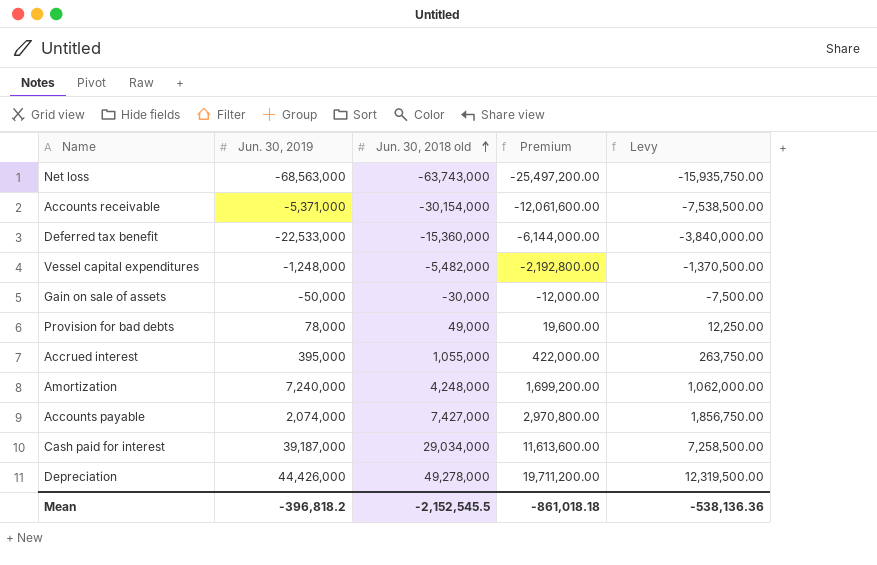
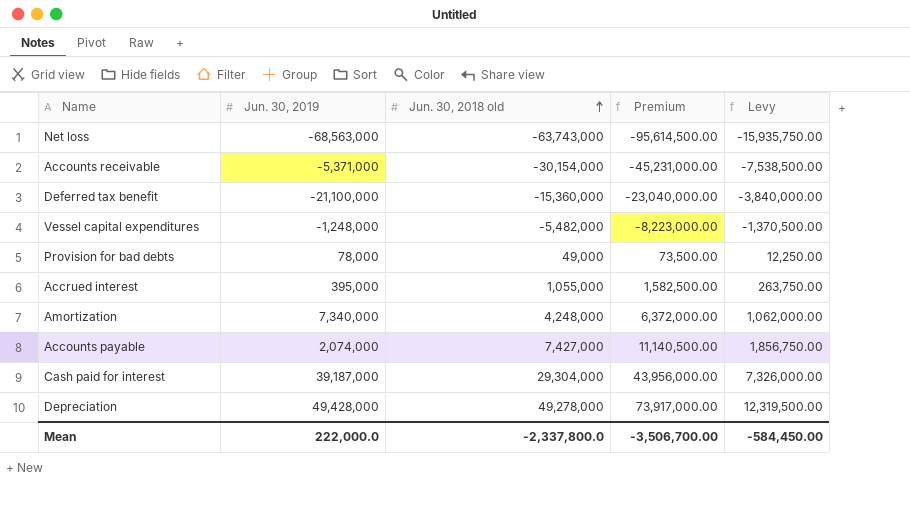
column Premium | formula: [Jun. 30, 2018 old] * 0.4 -> [Jun. 30, 2018 old] * 1.5
row Gain on sale of assets: -50,000 | -30,000 | -12,000.00 | -7,500.00 -> none
Deferred tax benefit | Jun. 30, 2019: -22,533,000 -> -21,100,000
Amortization | Jun. 30, 2019: 7,240,000 -> 7,340,000
Cash paid for interest | Jun. 30, 2018 old: 29,034,000 -> 29,304,000
Cash paid for interest | Levy: 7,258,500.00 -> 7,326,000.00
Depreciation | Jun. 30, 2019: 44,426,000 -> 49,428,000
Mean | Jun. 30, 2019: -396,818.2 -> 222,000.0
Mean | Jun. 30, 2018 old: -2,152,545.5 -> -2,337,800.0
Mean | Premium: -861,018.18 -> -3,506,700.00
Mean | Levy: -538,136.36 -> -584,450.00

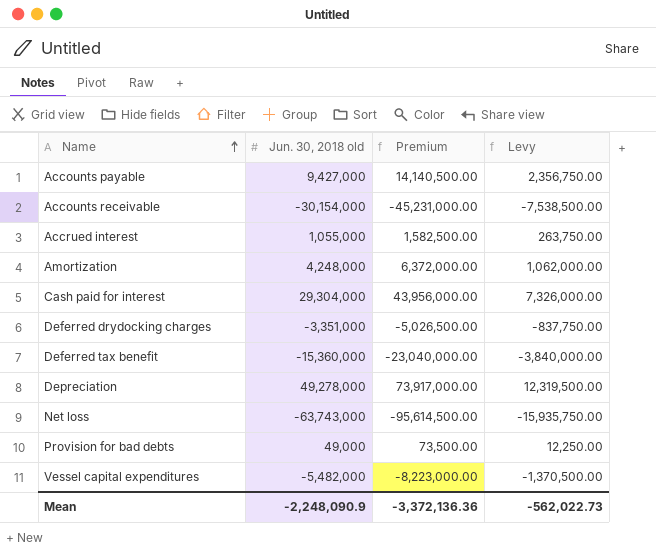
row order: Jun. 30, 2018 old ascending -> Name ascending
column Jun. 30, 2019 | position: 2 -> none
Accounts payable | Jun. 30, 2018 old: 7,427,000 -> 9,427,000
Accounts payable | Premium: 11,140,500.00 -> 14,140,500.00
Accounts payable | Levy: 1,856,750.00 -> 2,356,750.00
row Deferred drydocking charges: none -> -3,351,000 | -5,026,500.00 | -837,750.00
Mean | Jun. 30, 2018 old: -2,337,800.0 -> -2,248,090.9
Mean | Premium: -3,506,700.00 -> -3,372,136.36
Mean | Levy: -584,450.00 -> -562,022.73

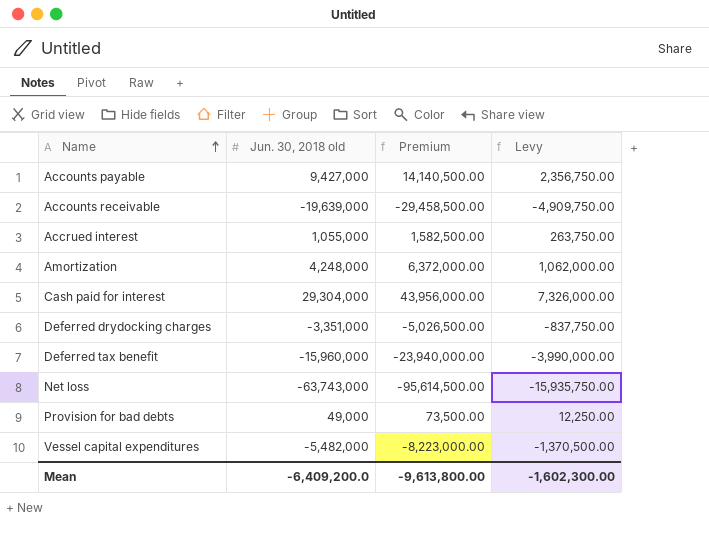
row Depreciation: 49,278,000 | 73,917,000.00 | 12,319,500.00 -> none
Accounts receivable | Jun. 30, 2018 old: -30,154,000 -> -19,639,000
Accounts receivable | Premium: -45,231,000.00 -> -29,458,500.00
Accounts receivable | Levy: -7,538,500.00 -> -4,909,750.00
Deferred tax benefit | Jun. 30, 2018 old: -15,360,000 -> -15,960,000
Deferred tax benefit | Premium: -23,040,000.00 -> -23,940,000.00
Deferred tax benefit | Levy: -3,840,000.00 -> -3,990,000.00
Mean | Jun. 30, 2018 old: -2,248,090.9 -> -6,409,200.0
Mean | Premium: -3,372,136.36 -> -9,613,800.00
Mean | Levy: -562,022.73 -> -1,602,300.00

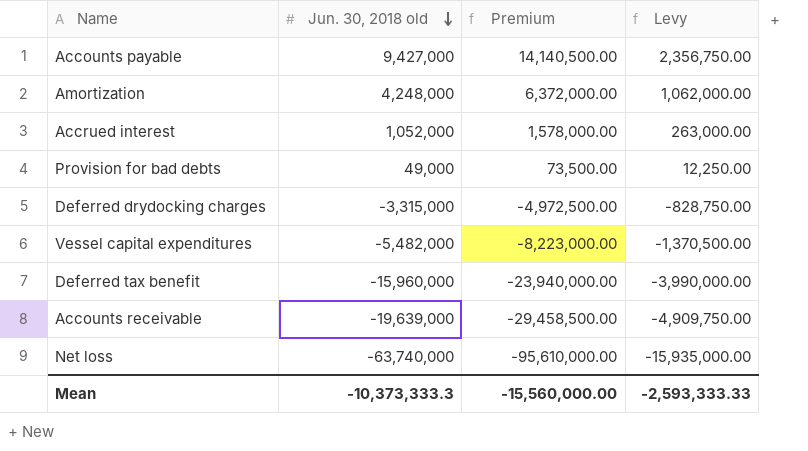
row order: Name ascending -> Jun. 30, 2018 old descending
row Cash paid for interest: 29,304,000 | 43,956,000.00 | 7,326,000.00 -> none
Accrued interest | Jun. 30, 2018 old: 1,055,000 -> 1,052,000
Accrued interest | Premium: 1,582,500.00 -> 1,578,000.00
Accrued interest | Levy: 263,750.00 -> 263,000.00
Deferred drydocking charges | Jun. 30, 2018 old: -3,351,000 -> -3,315,000
Deferred drydocking charges | Premium: -5,026,500.00 -> -4,972,500.00
Deferred drydocking charges | Levy: -837,750.00 -> -828,750.00
Net loss | Jun. 30, 2018 old: -63,743,000 -> -63,740,000
Net loss | Premium: -95,614,500.00 -> -95,610,000.00
Net loss | Levy: -15,935,750.00 -> -15,935,000.00
Mean | Jun. 30, 2018 old: -6,409,200.0 -> -10,373,333.3
Mean | Premium: -9,613,800.00 -> -15,560,000.00
Mean | Levy: -1,602,300.00 -> -2,593,333.33

